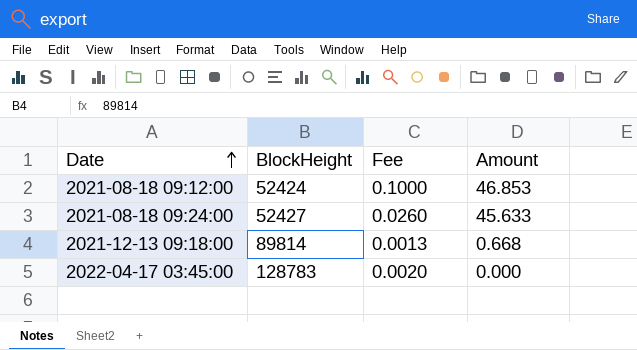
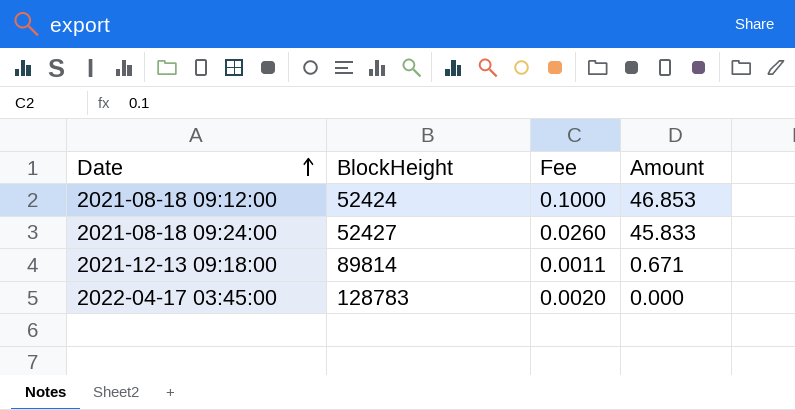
2021-08-18 09:24:00 | Amount: 45.633 -> 45.833
2021-12-13 09:18:00 | Fee: 0.0013 -> 0.0011
2021-12-13 09:18:00 | Amount: 0.668 -> 0.671

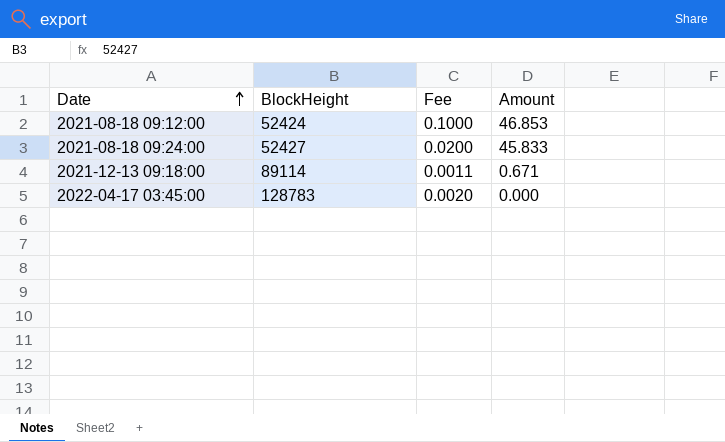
2021-08-18 09:24:00 | Fee: 0.0260 -> 0.0200
2021-12-13 09:18:00 | BlockHeight: 89814 -> 89114

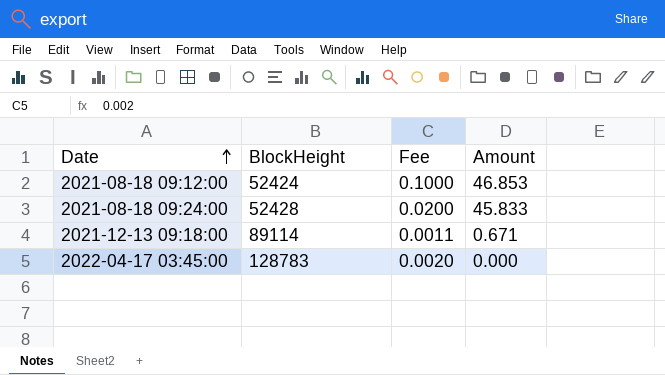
2021-08-18 09:24:00 | BlockHeight: 52427 -> 52428

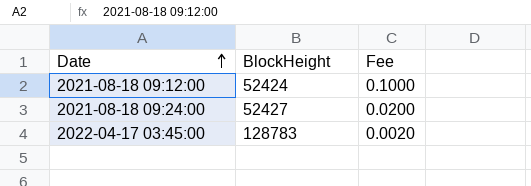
column Amount | position: 4 -> none
row 2021-12-13 09:18:00: 89114 | 0.0011 | 0.671 -> none
2021-08-18 09:24:00 | BlockHeight: 52428 -> 52427

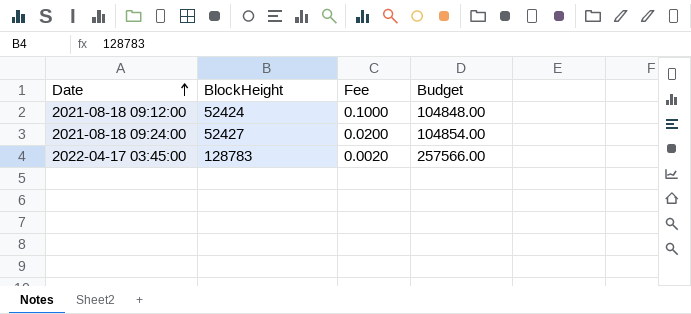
column Budget | formula: none -> [BlockHeight] * 2

